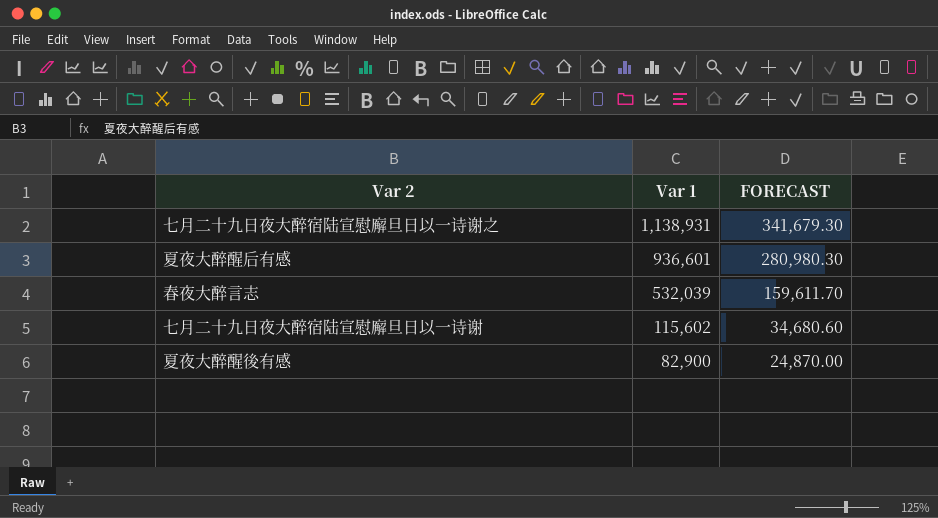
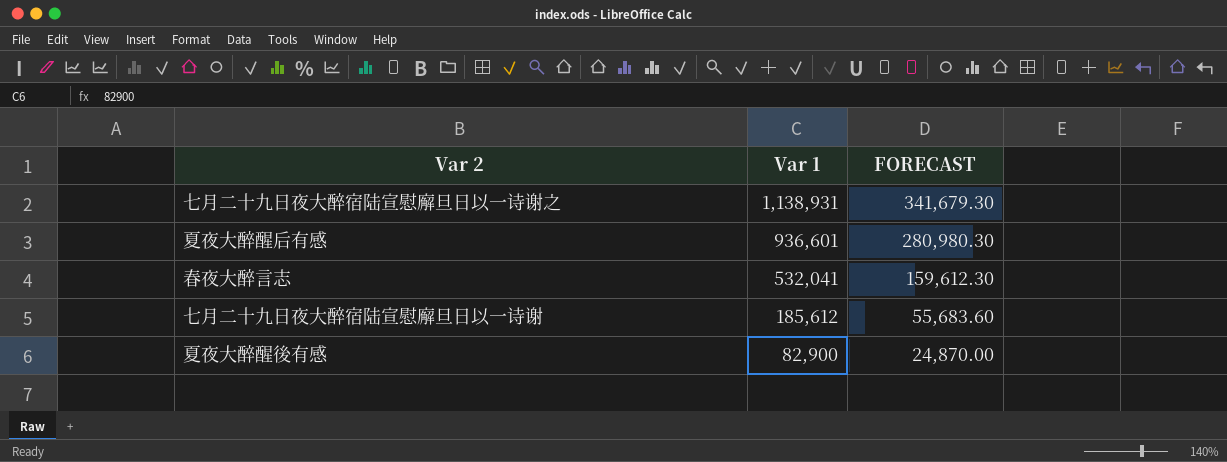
春夜大醉言志 | Var 1: 532,039 -> 532,041
春夜大醉言志 | FORECAST: 159,611.70 -> 159,612.30
七月二十九日夜大醉宿陆宣慰廨旦日以一诗谢 | Var 1: 115,602 -> 185,612
七月二十九日夜大醉宿陆宣慰廨旦日以一诗谢 | FORECAST: 34,680.60 -> 55,683.60

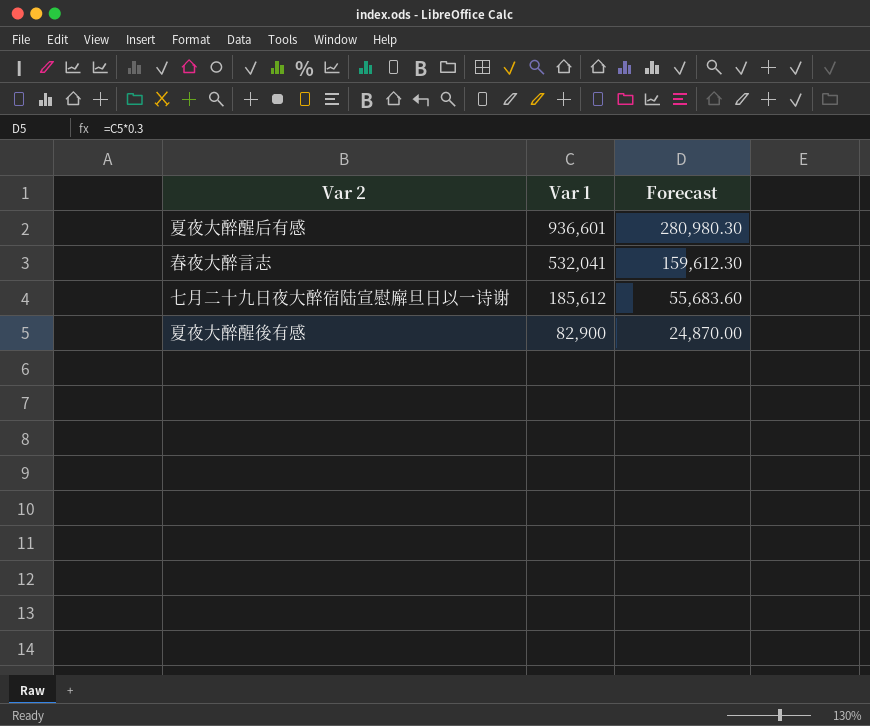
column name: FORECAST -> Forecast
row 七月二十九日夜大醉宿陆宣慰廨旦日以一诗谢之: 1,138,931 | 341,679.30 -> none

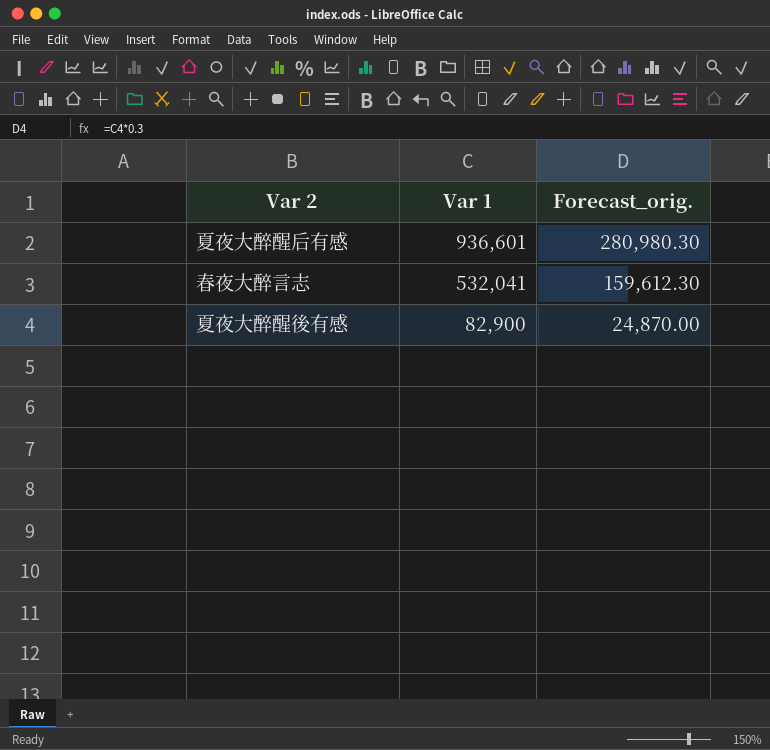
column name: Forecast -> Forecast_orig.
row 七月二十九日夜大醉宿陆宣慰廨旦日以一诗谢: 185,612 | 55,683.60 -> none

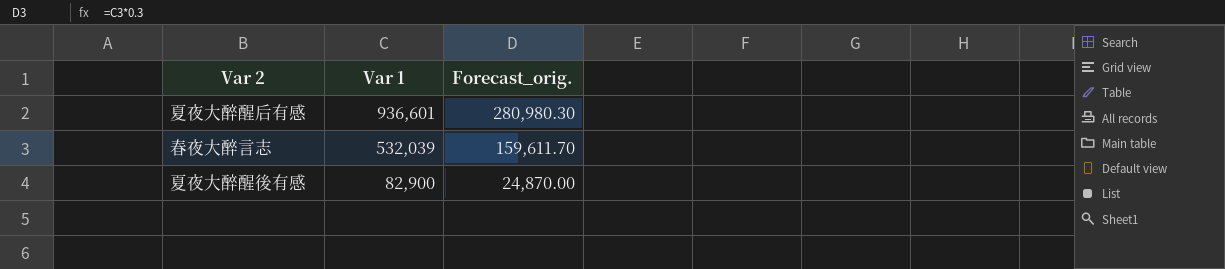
春夜大醉言志 | Var 1: 532,041 -> 532,039
春夜大醉言志 | Forecast_orig.: 159,612.30 -> 159,611.70

